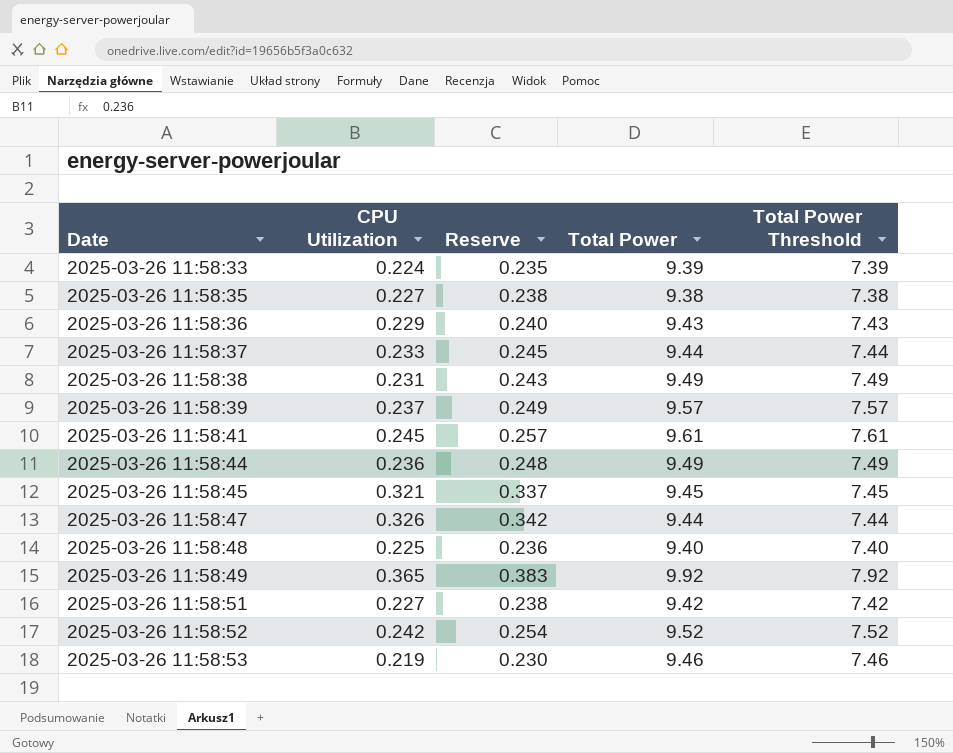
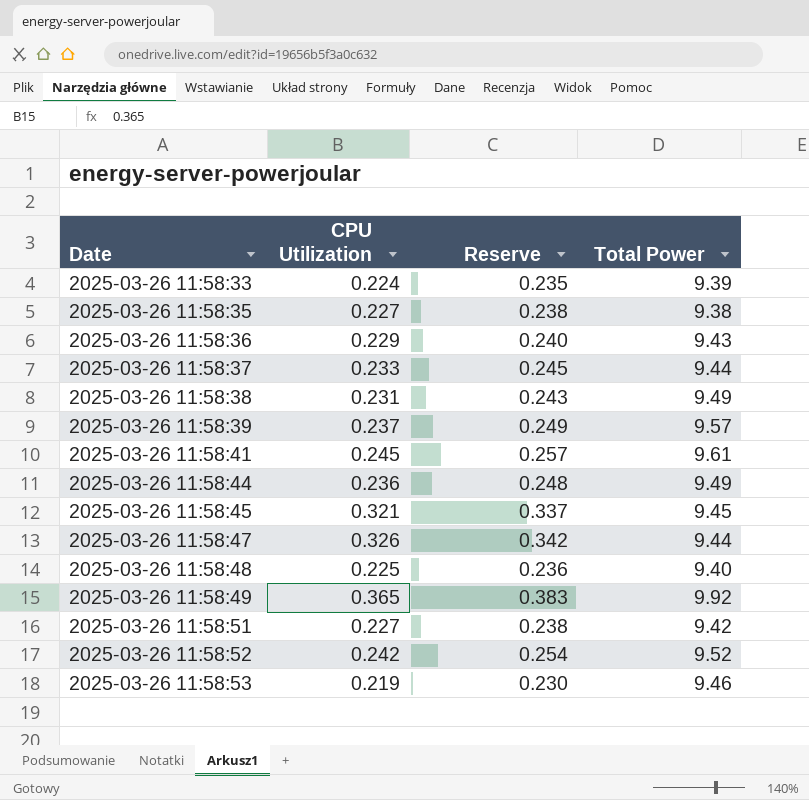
column Total Power Threshold | formula: [Total Power] - 2 -> none

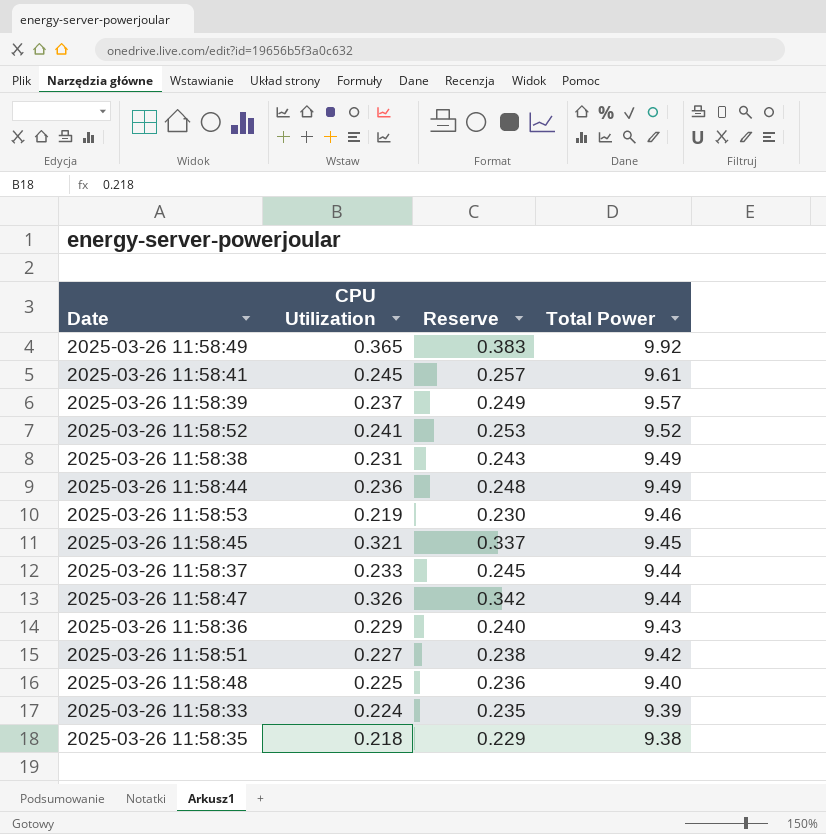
row order: Date ascending -> Total Power descending
2025-03-26 11:58:52 | CPU Utilization: 0.242 -> 0.241
2025-03-26 11:58:52 | Reserve: 0.254 -> 0.253
2025-03-26 11:58:35 | CPU Utilization: 0.227 -> 0.218
2025-03-26 11:58:35 | Reserve: 0.238 -> 0.229

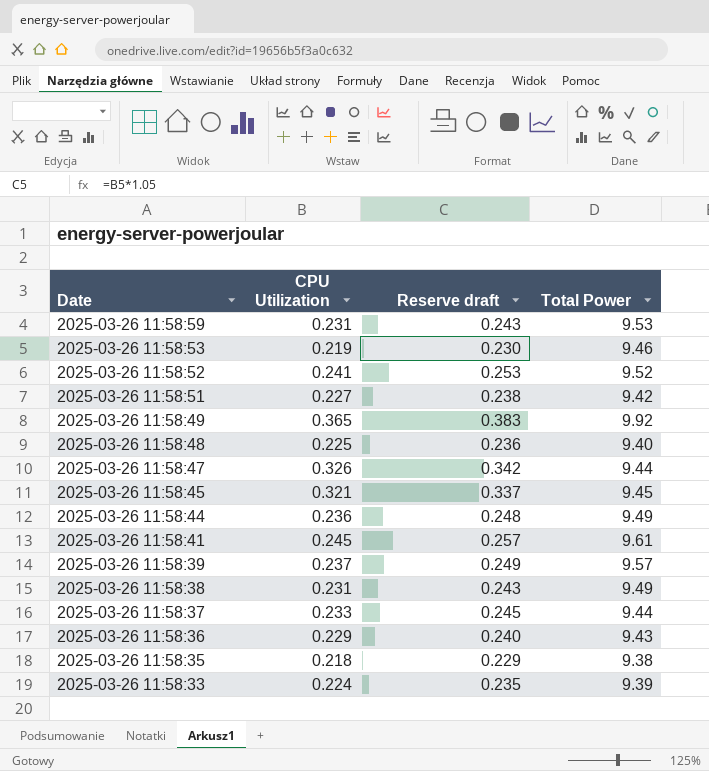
row order: Total Power descending -> Date descending
column name: Reserve -> Reserve draft
row 2025-03-26 11:58:59: none -> 0.231 | 0.243 | 9.53

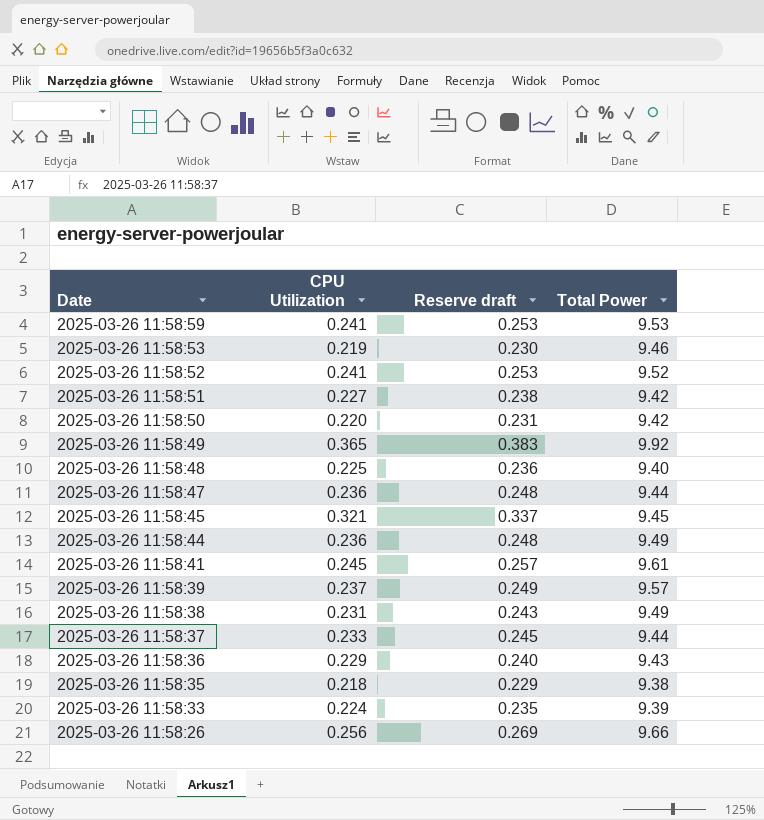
2025-03-26 11:58:59 | CPU Utilization: 0.231 -> 0.241
2025-03-26 11:58:59 | Reserve draft: 0.243 -> 0.253
row 2025-03-26 11:58:50: none -> 0.220 | 0.231 | 9.42
2025-03-26 11:58:47 | CPU Utilization: 0.326 -> 0.236
2025-03-26 11:58:47 | Reserve draft: 0.342 -> 0.248
row 2025-03-26 11:58:26: none -> 0.256 | 0.269 | 9.66

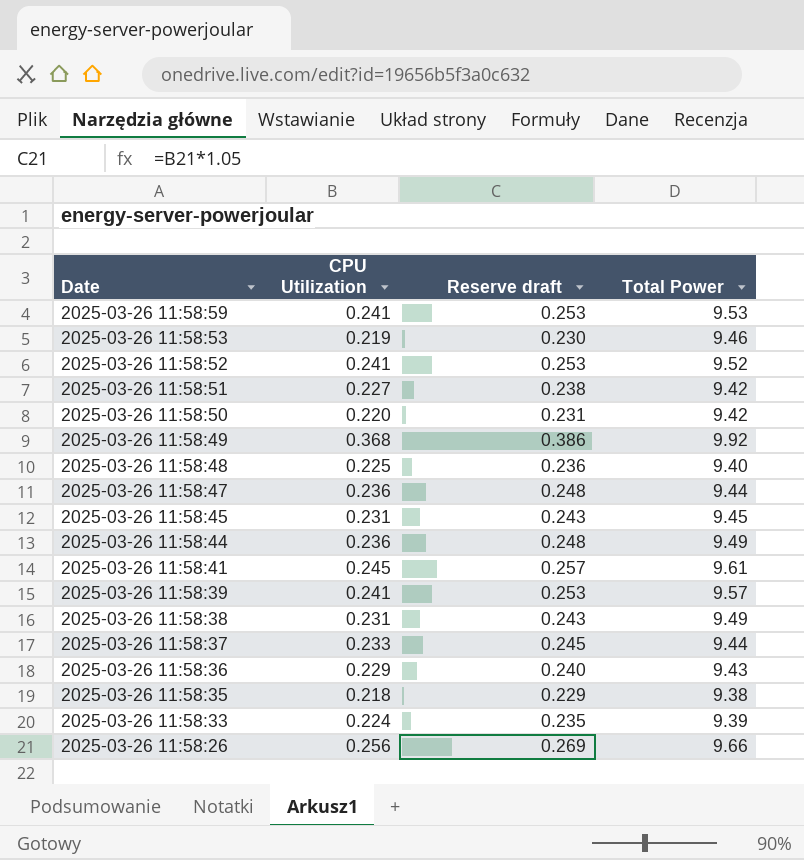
2025-03-26 11:58:49 | CPU Utilization: 0.365 -> 0.368
2025-03-26 11:58:49 | Reserve draft: 0.383 -> 0.386
2025-03-26 11:58:45 | CPU Utilization: 0.321 -> 0.231
2025-03-26 11:58:45 | Reserve draft: 0.337 -> 0.243
2025-03-26 11:58:39 | CPU Utilization: 0.237 -> 0.241
2025-03-26 11:58:39 | Reserve draft: 0.249 -> 0.253

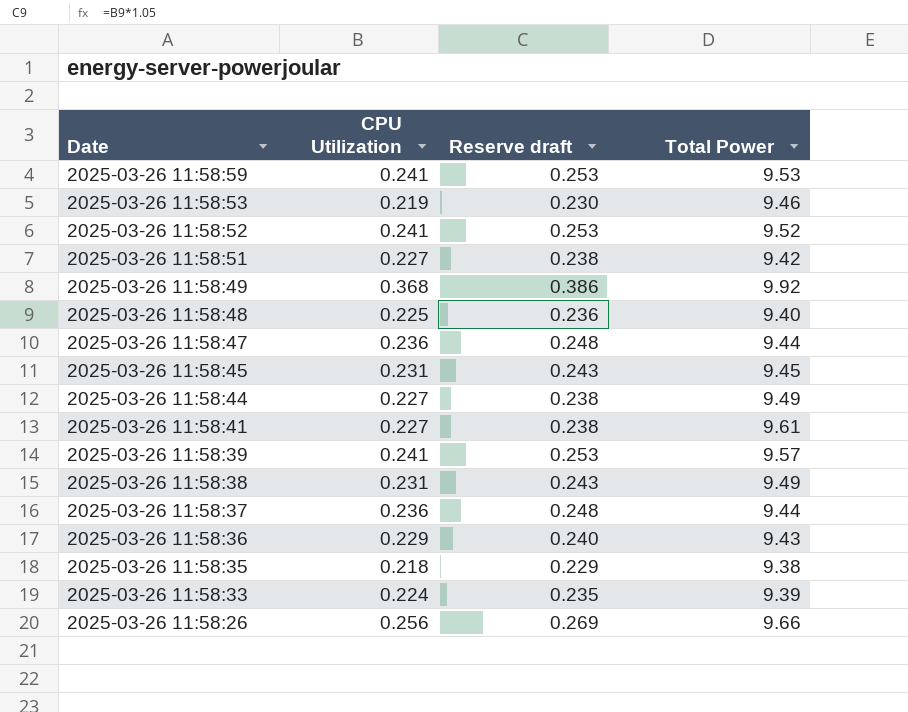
row 2025-03-26 11:58:50: 0.220 | 0.231 | 9.42 -> none
2025-03-26 11:58:44 | CPU Utilization: 0.236 -> 0.227
2025-03-26 11:58:44 | Reserve draft: 0.248 -> 0.238
2025-03-26 11:58:41 | CPU Utilization: 0.245 -> 0.227
2025-03-26 11:58:41 | Reserve draft: 0.257 -> 0.238
2025-03-26 11:58:37 | CPU Utilization: 0.233 -> 0.236
2025-03-26 11:58:37 | Reserve draft: 0.245 -> 0.248

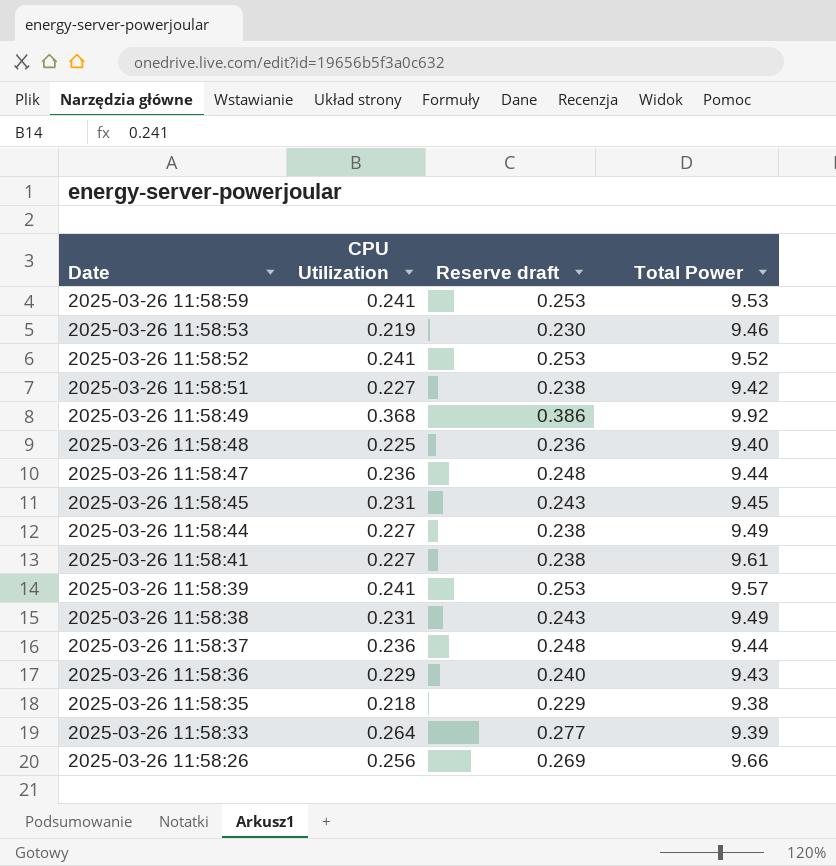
2025-03-26 11:58:33 | CPU Utilization: 0.224 -> 0.264
2025-03-26 11:58:33 | Reserve draft: 0.235 -> 0.277

